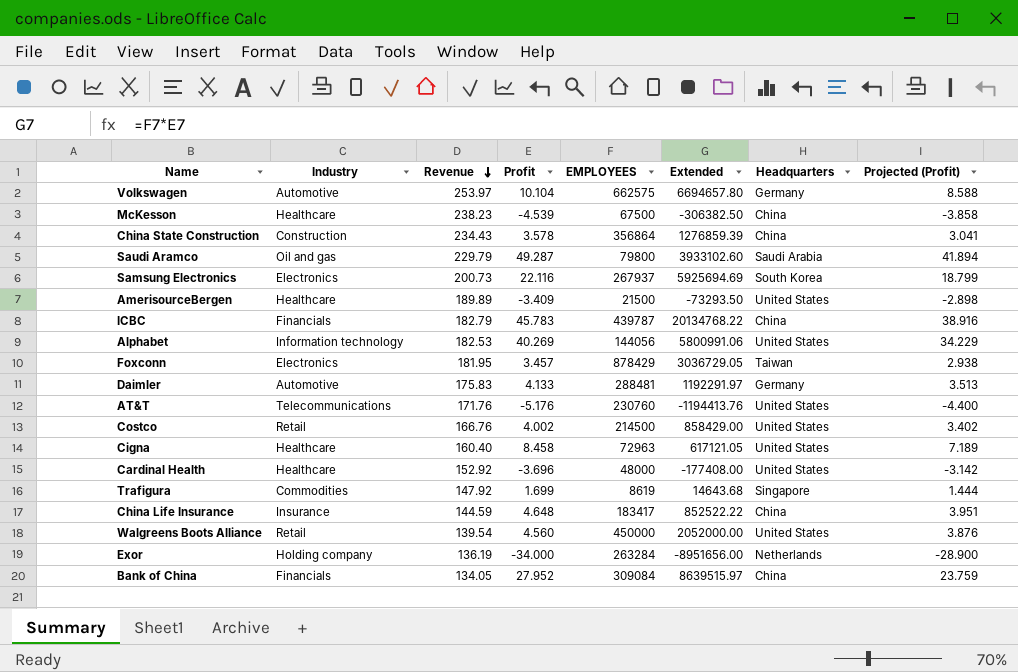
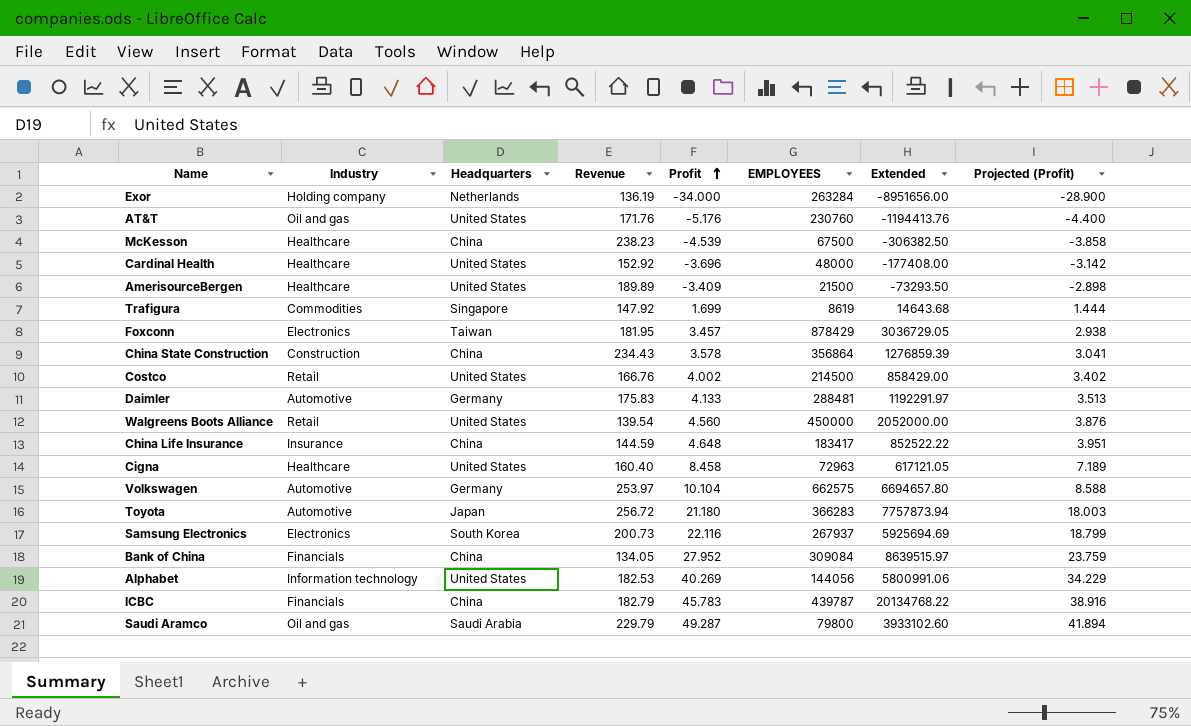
row order: Revenue descending -> Profit ascending
column Headquarters | position: 7 -> 3
AT&T | Industry: Telecommunications -> Oil and gas
row Toyota: none -> Automotive | Japan | 256.72 | 21.180 | 366283 | 7757873.94 | 18.003

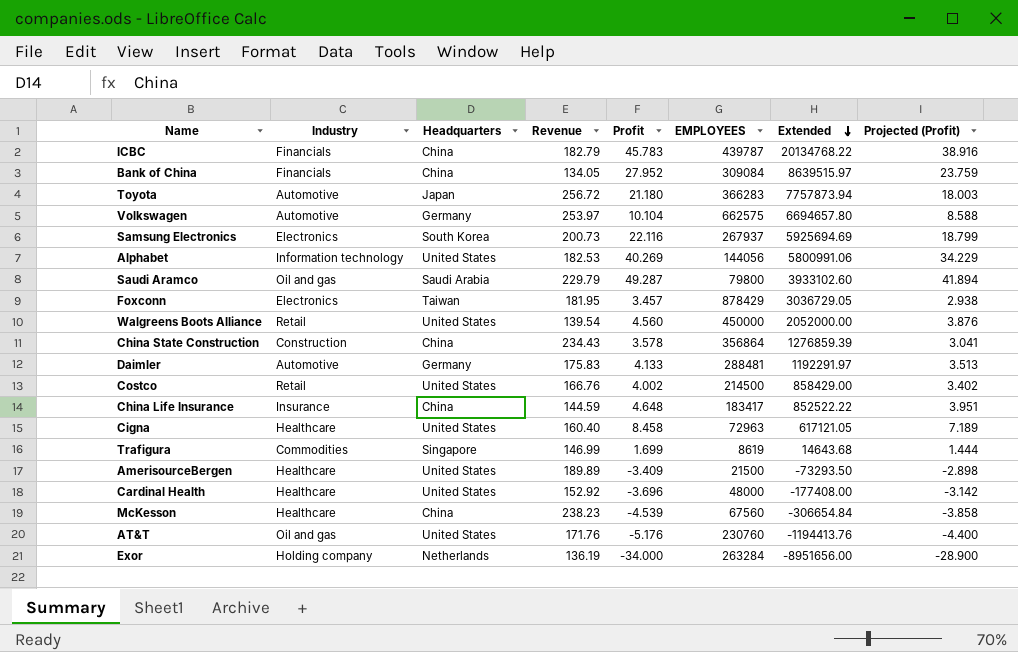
row order: Profit ascending -> Extended descending
Trafigura | Revenue: 147.92 -> 146.99
McKesson | EMPLOYEES: 67500 -> 67560
McKesson | Extended: -306382.50 -> -306654.84

